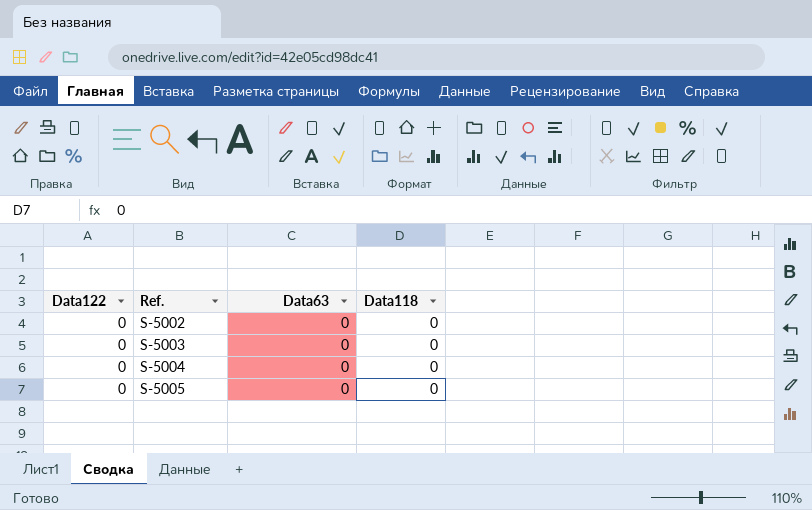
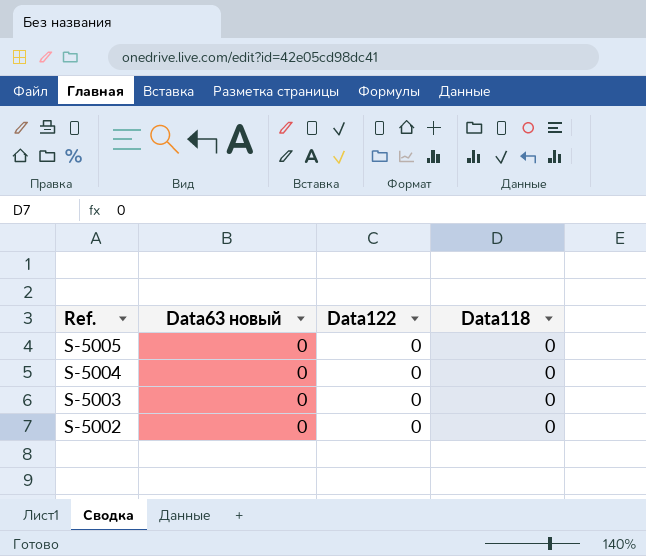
row order: Ref. ascending -> Ref. descending
column name: Data63 -> Data63 новый
column Data122 | position: 1 -> 3

